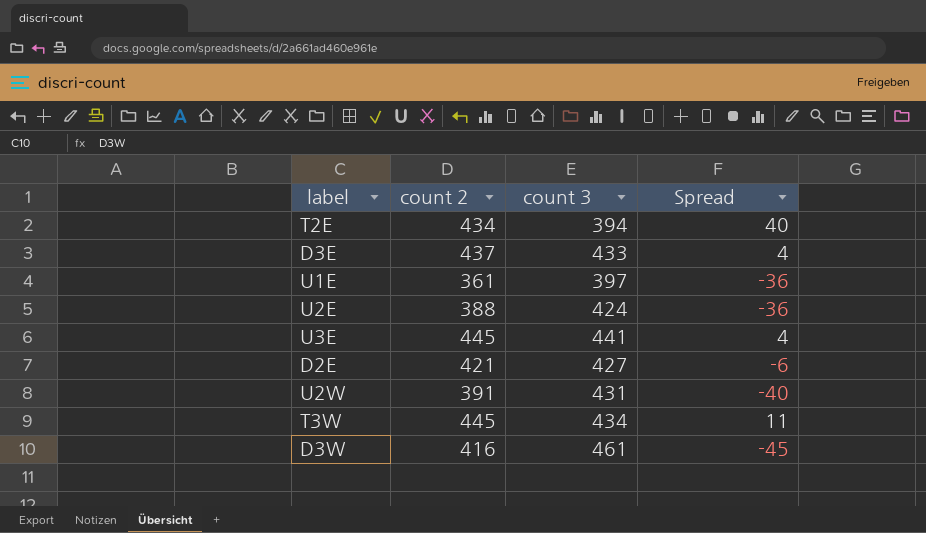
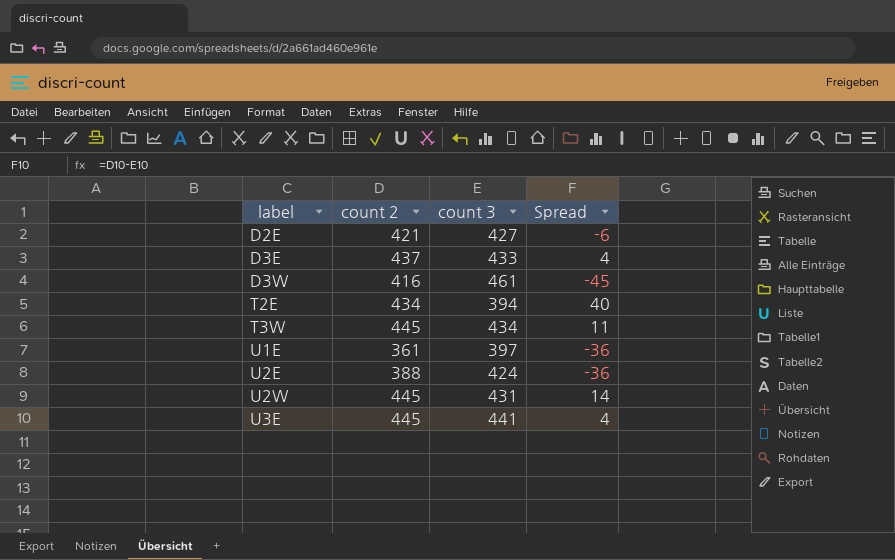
row order: none -> label ascending
U2W | count 2: 391 -> 445
U2W | Spread: -40 -> 14

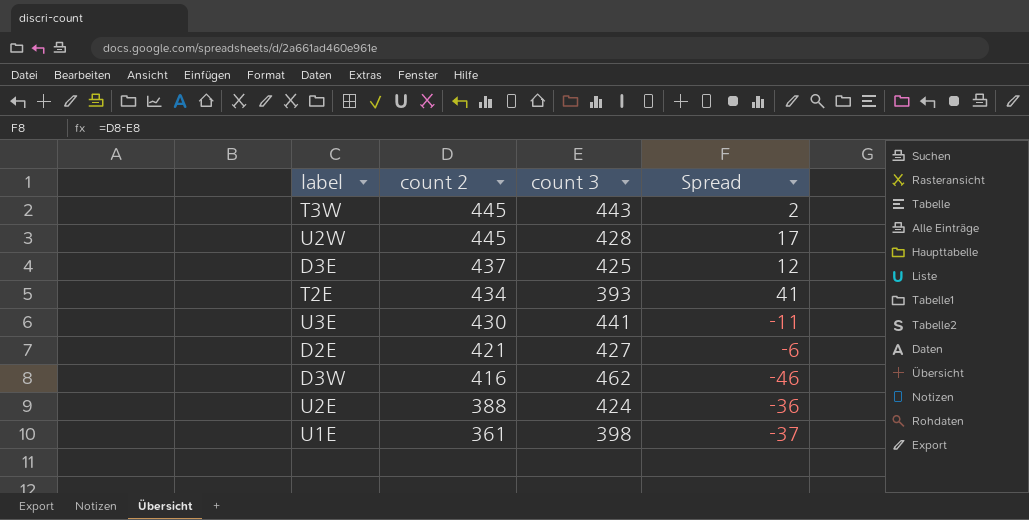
row order: label ascending -> count 2 descending
T3W | count 3: 434 -> 443
T3W | Spread: 11 -> 2
U2W | count 3: 431 -> 428
U2W | Spread: 14 -> 17
D3E | count 3: 433 -> 425
D3E | Spread: 4 -> 12
T2E | count 3: 394 -> 393
T2E | Spread: 40 -> 41
U3E | count 2: 445 -> 430
U3E | Spread: 4 -> -11
D3W | count 3: 461 -> 462
D3W | Spread: -45 -> -46
U1E | count 3: 397 -> 398
U1E | Spread: -36 -> -37

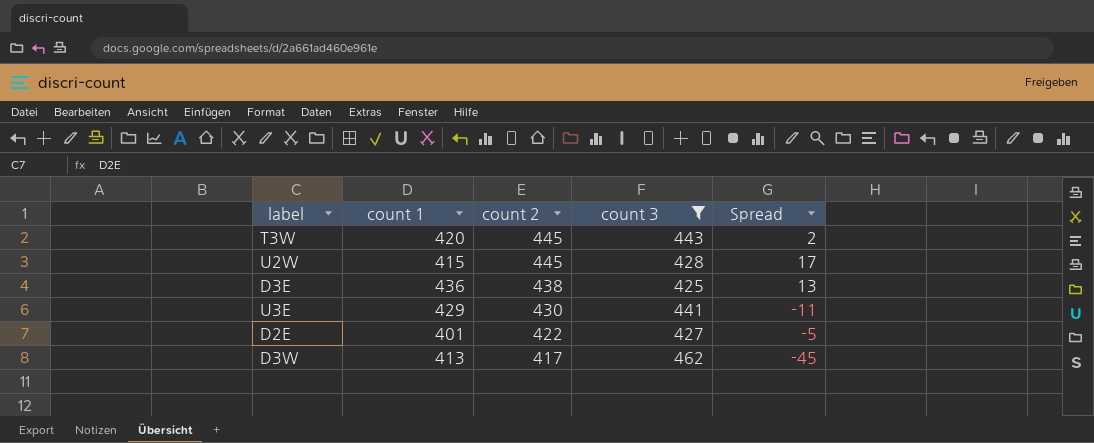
filter: none -> count 3 >= 425
column count 1 | position: none -> 2
D3E | count 2: 437 -> 438
D3E | Spread: 12 -> 13
D2E | count 2: 421 -> 422
D2E | Spread: -6 -> -5
D3W | count 2: 416 -> 417
D3W | Spread: -46 -> -45

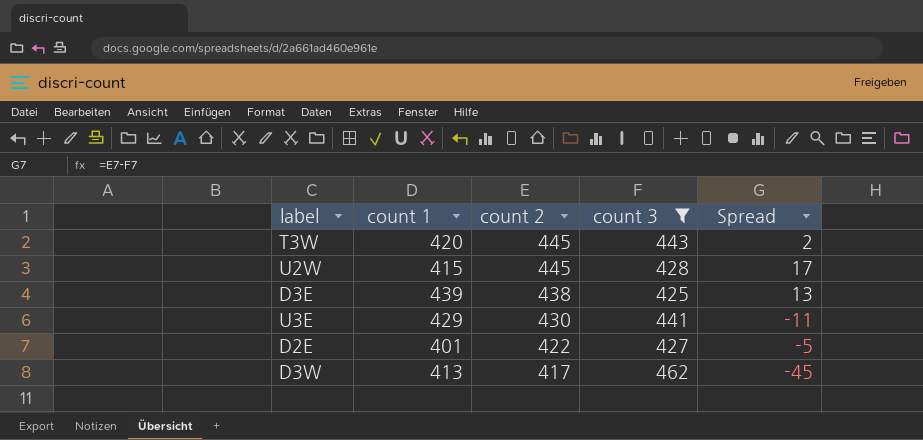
D3E | count 1: 436 -> 439

